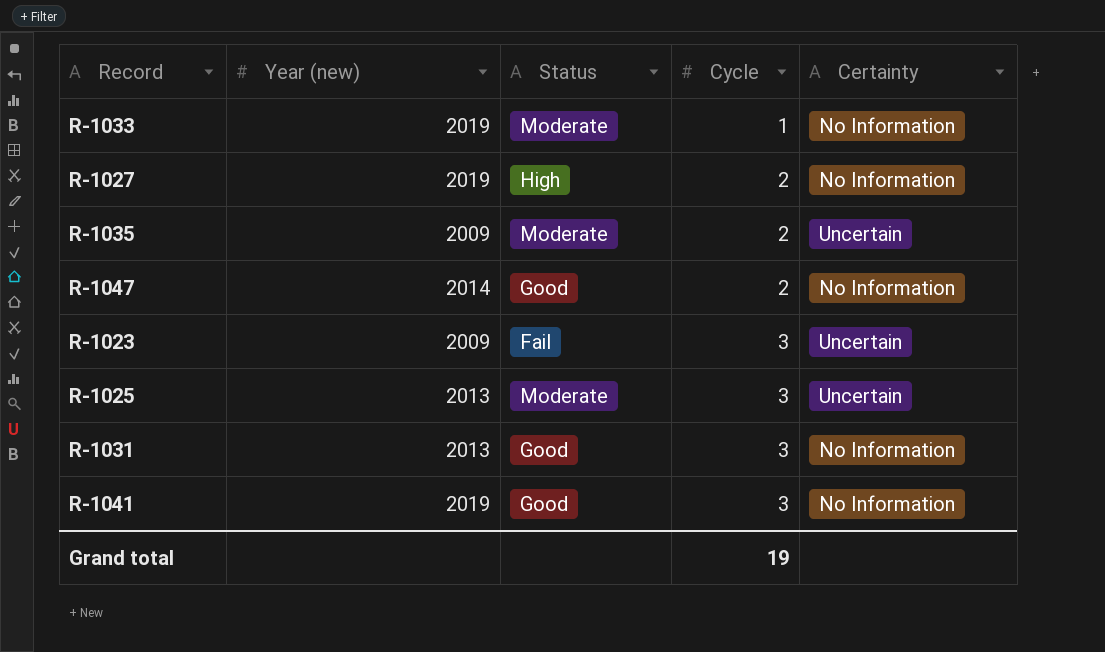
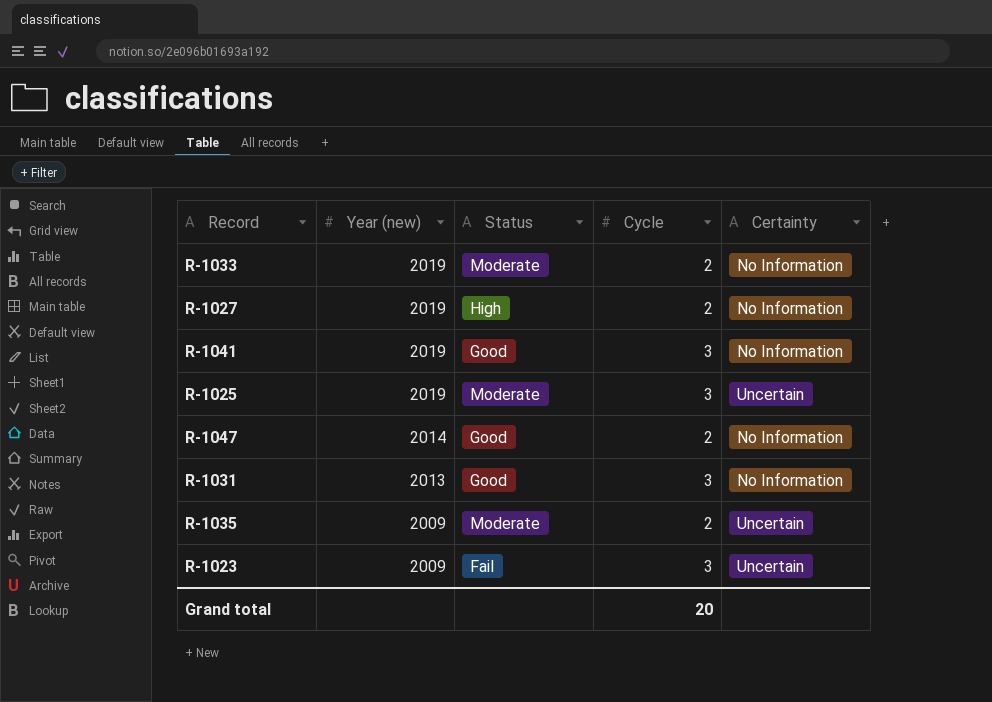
row order: Cycle ascending -> Year (new) descending
R-1033 | Cycle: 1 -> 2
R-1025 | Year (new): 2013 -> 2019
Grand total | Cycle: 19 -> 20

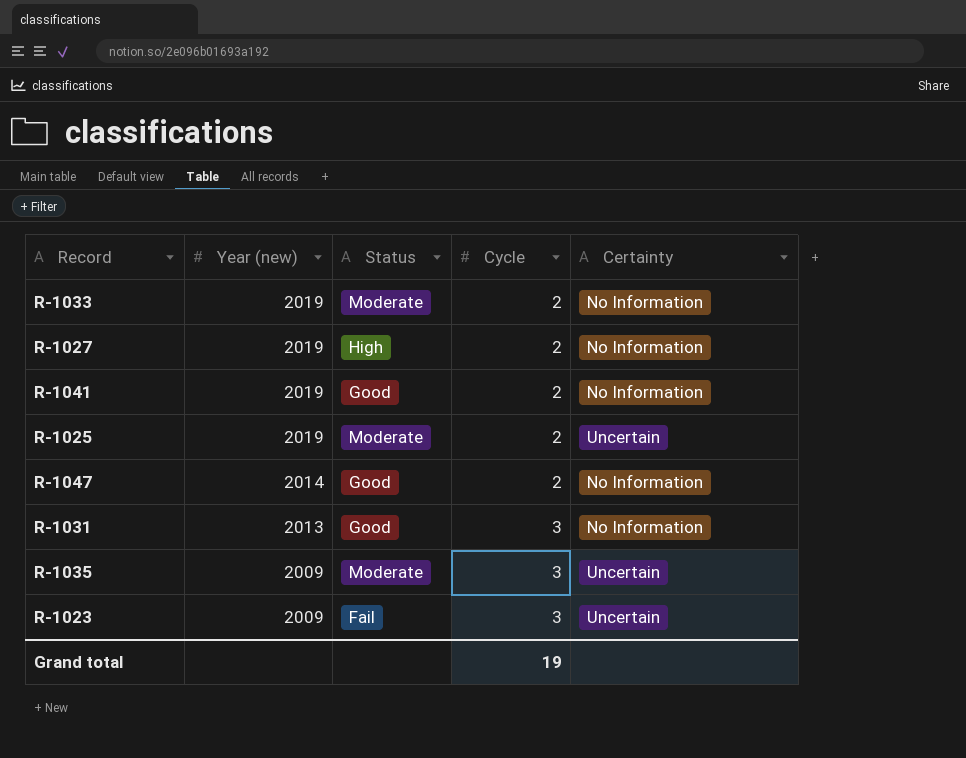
R-1041 | Cycle: 3 -> 2
R-1025 | Cycle: 3 -> 2
R-1035 | Cycle: 2 -> 3
Grand total | Cycle: 20 -> 19

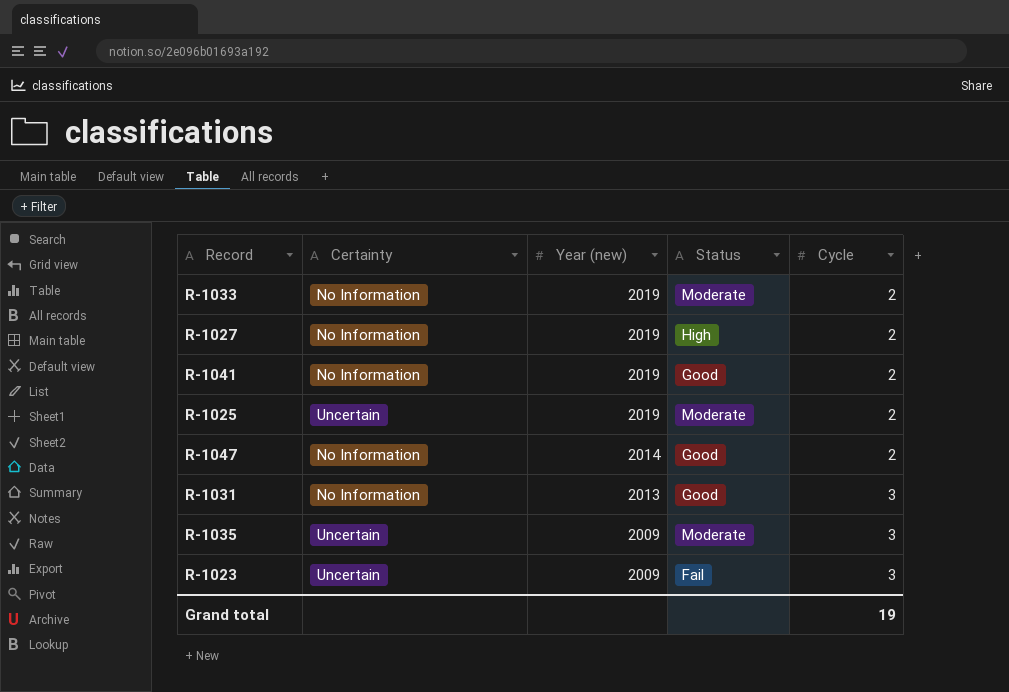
column Certainty | position: 5 -> 2

